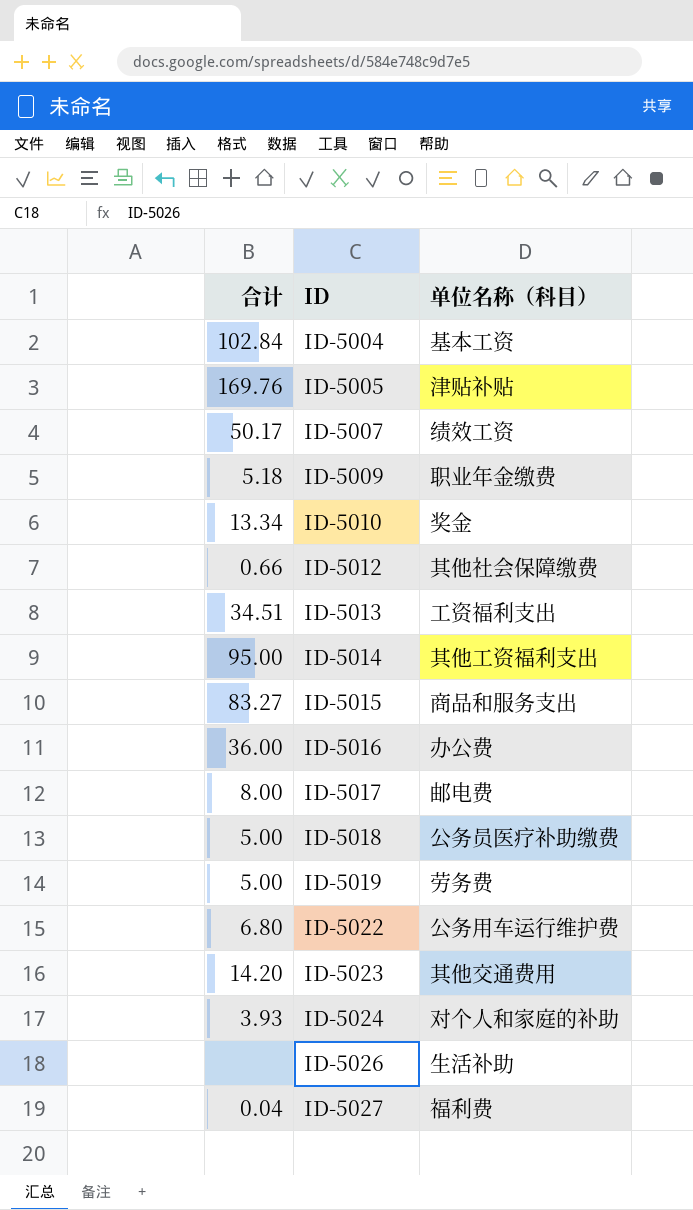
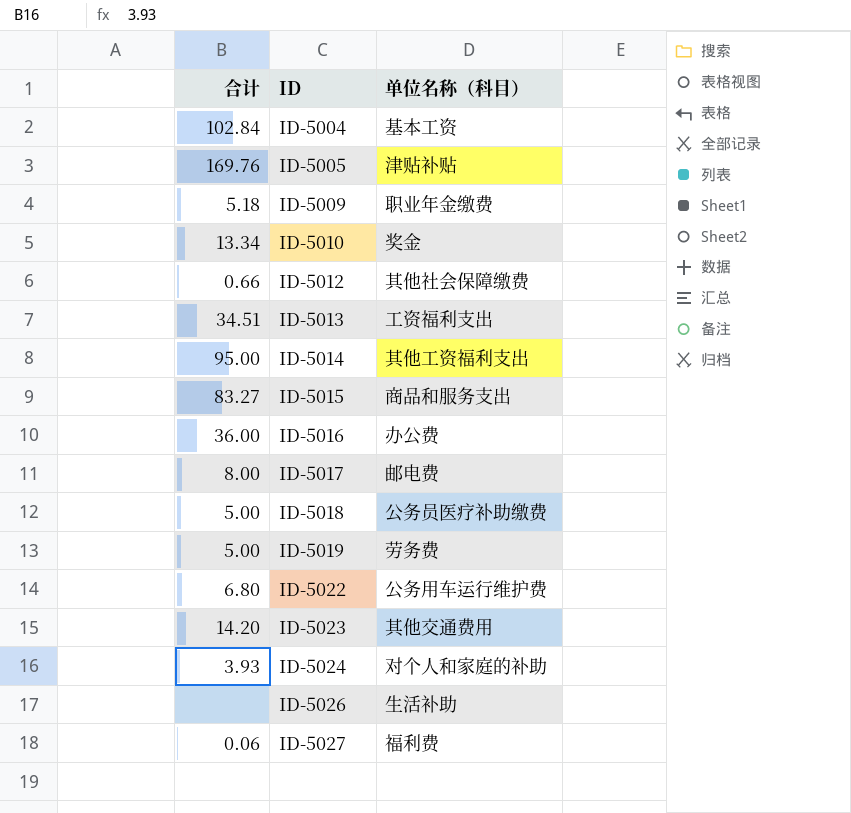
row ID-5007: 50.17 | 绩效工资 -> none
ID-5027 | 合计: 0.04 -> 0.06

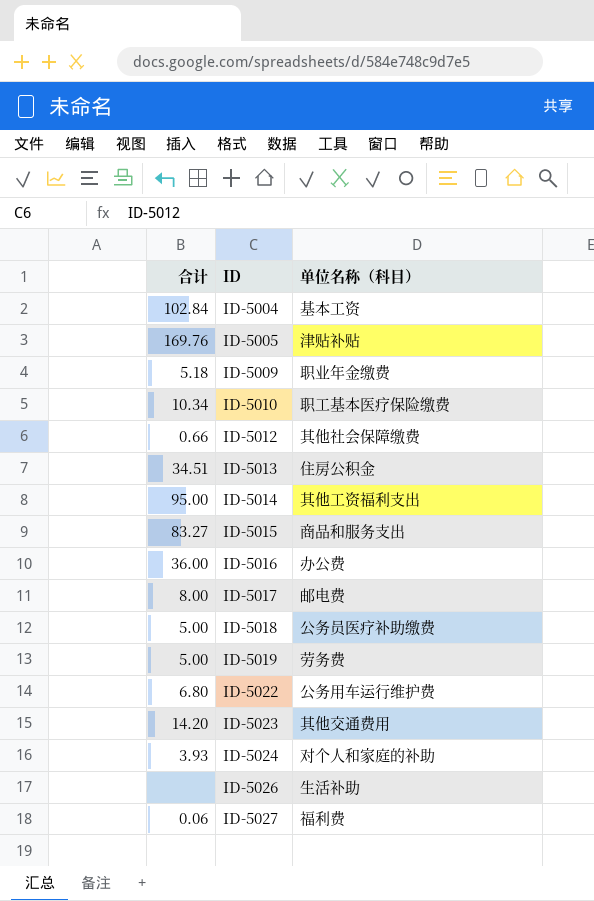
ID-5010 | 合计: 13.34 -> 10.34
ID-5010 | 单位名称（科目）: 奖金 -> 职工基本医疗保险缴费
ID-5013 | 单位名称（科目）: 工资福利支出 -> 住房公积金

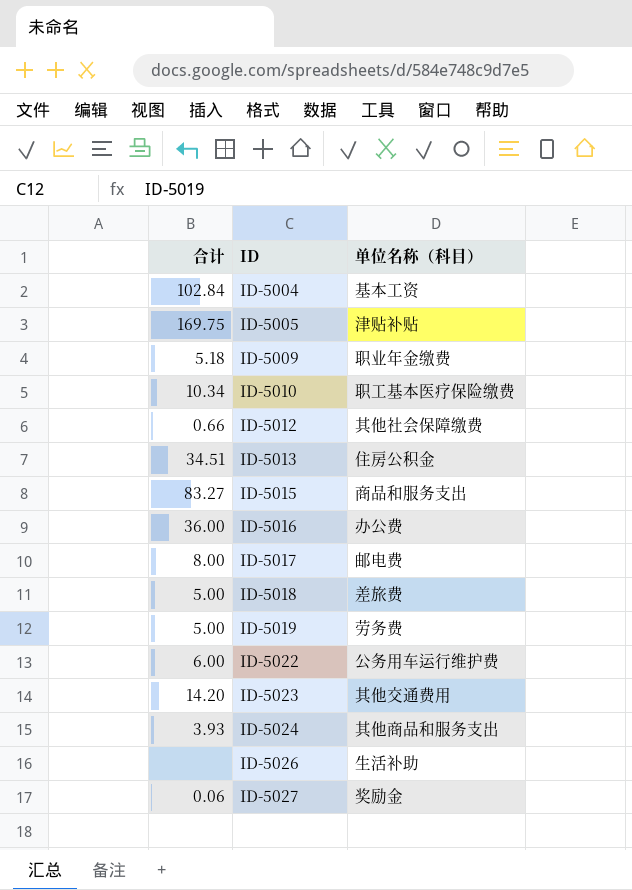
row ID-5014: 95.00 | 其他工资福利支出 -> none
ID-5005 | 合计: 169.76 -> 169.75
ID-5018 | 单位名称（科目）: 公务员医疗补助缴费 -> 差旅费
ID-5022 | 合计: 6.80 -> 6.00
ID-5024 | 单位名称（科目）: 对个人和家庭的补助 -> 其他商品和服务支出
ID-5027 | 单位名称（科目）: 福利费 -> 奖励金

